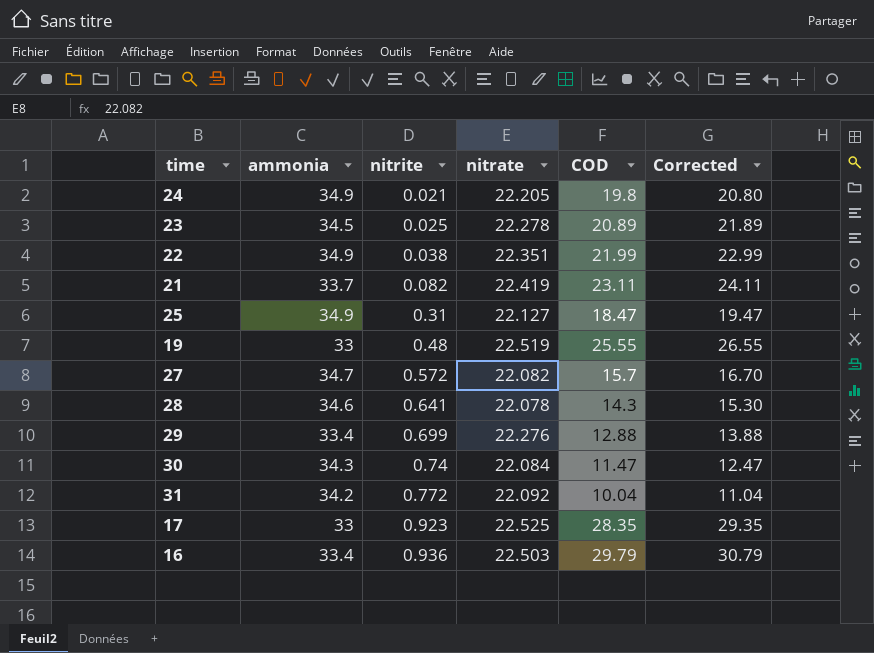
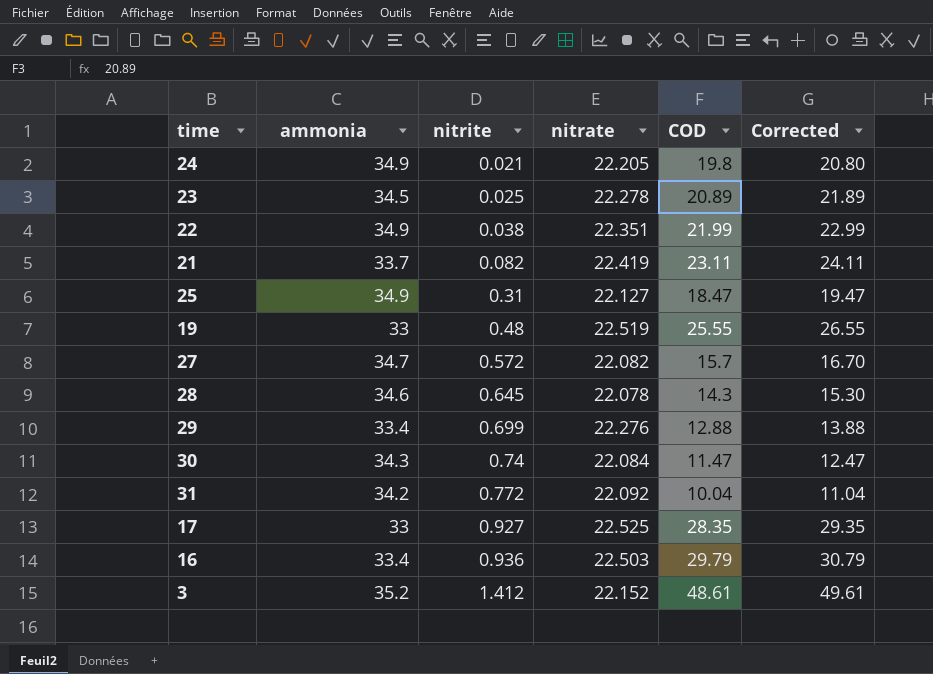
28 | nitrite: 0.641 -> 0.645
17 | nitrite: 0.923 -> 0.927
row 3: none -> 35.2 | 1.412 | 22.152 | 48.61 | 49.61

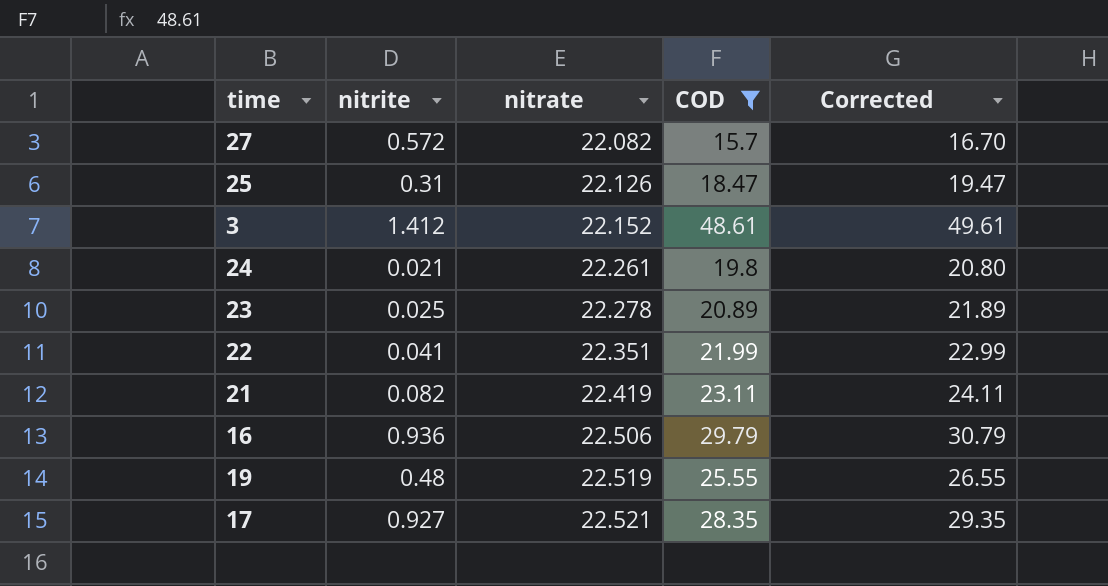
filter: none -> COD >= 15.7
row order: nitrite ascending -> nitrate ascending
column ammonia | position: 2 -> none
25 | nitrate: 22.127 -> 22.126
24 | nitrate: 22.205 -> 22.261
22 | nitrite: 0.038 -> 0.041
16 | nitrate: 22.503 -> 22.506
17 | nitrate: 22.525 -> 22.521

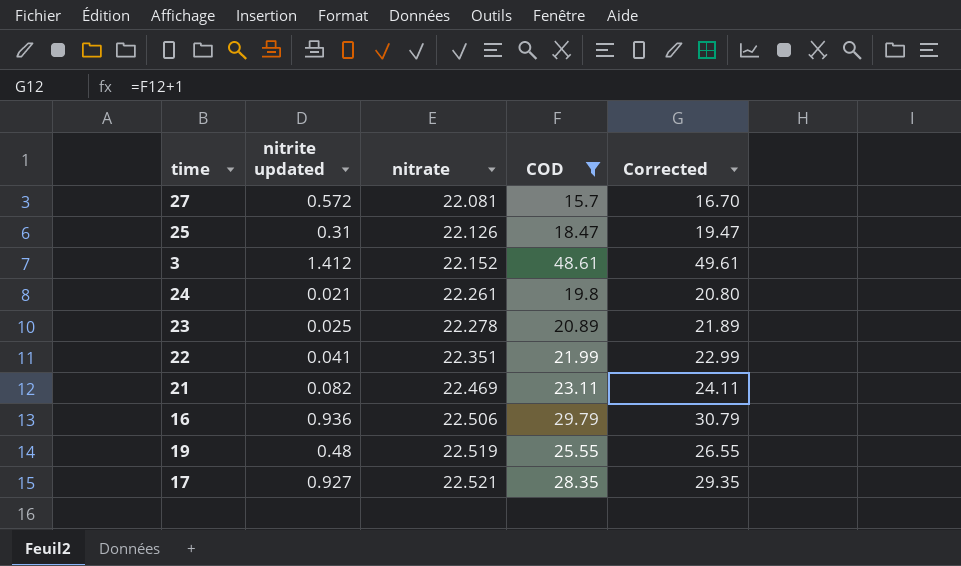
column name: nitrite -> nitrite updated
27 | nitrate: 22.082 -> 22.081
21 | nitrate: 22.419 -> 22.469

